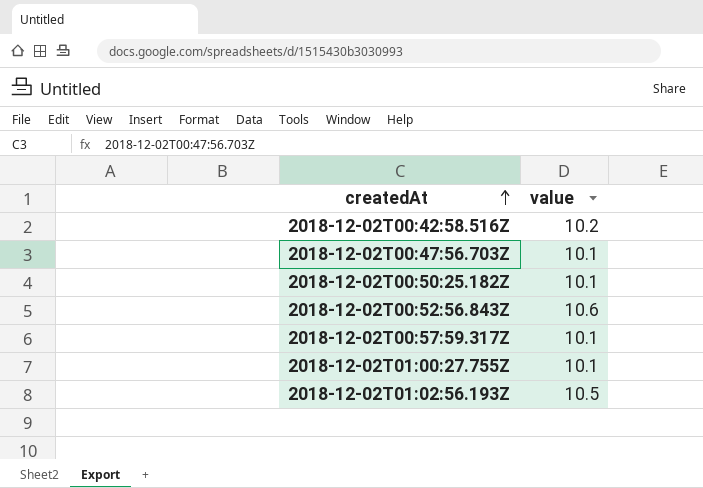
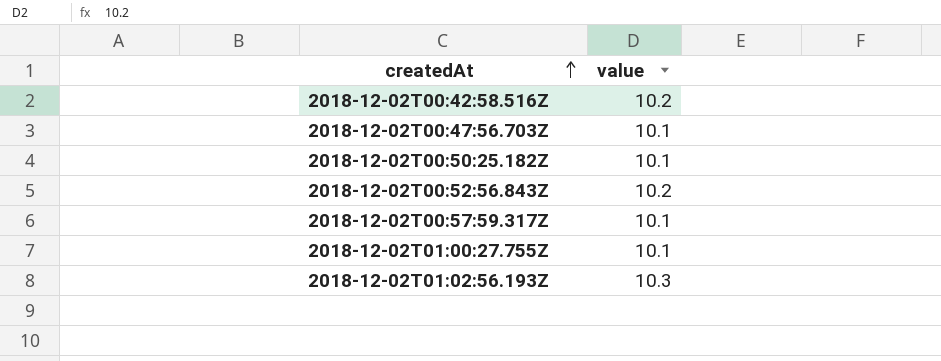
2018-12-02T00:52:56.843Z | value: 10.6 -> 10.2
2018-12-02T01:02:56.193Z | value: 10.5 -> 10.3

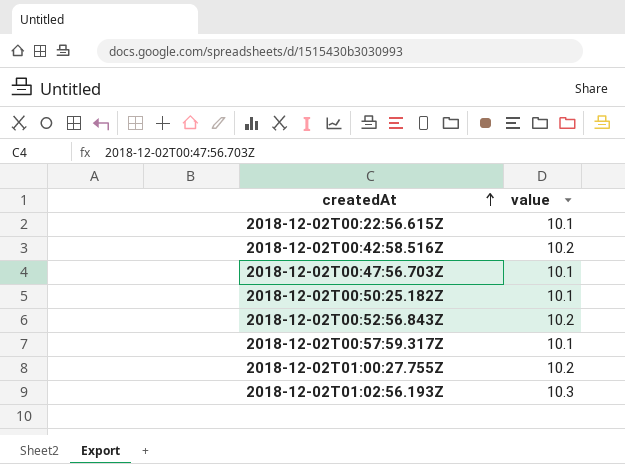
row 2018-12-02T00:22:56.615Z: none -> 10.1
2018-12-02T01:00:27.755Z | value: 10.1 -> 10.2

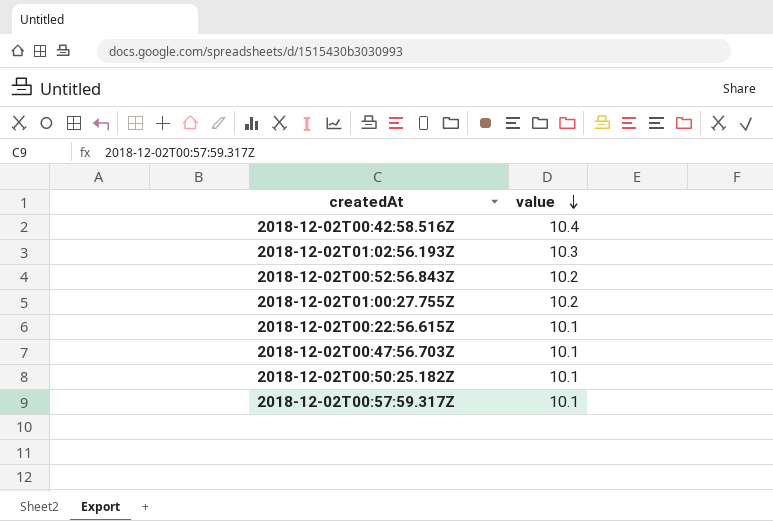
row order: createdAt ascending -> value descending
2018-12-02T00:42:58.516Z | value: 10.2 -> 10.4

